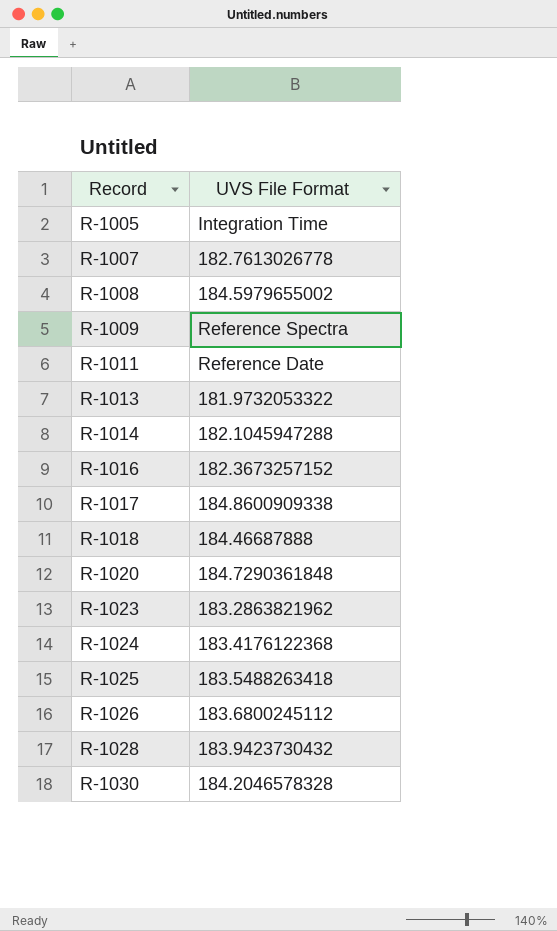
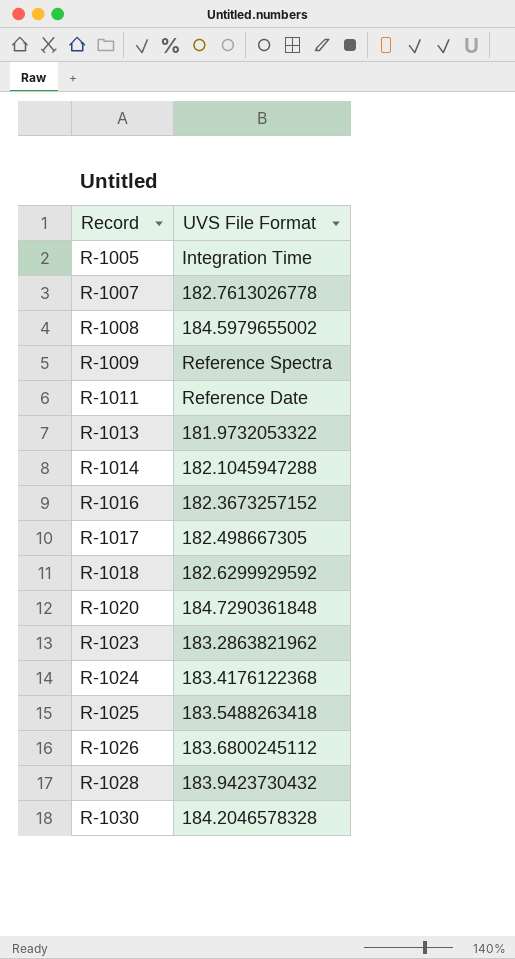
R-1017 | UVS File Format: 184.8600909338 -> 182.498667305
R-1018 | UVS File Format: 184.46687888 -> 182.6299929592

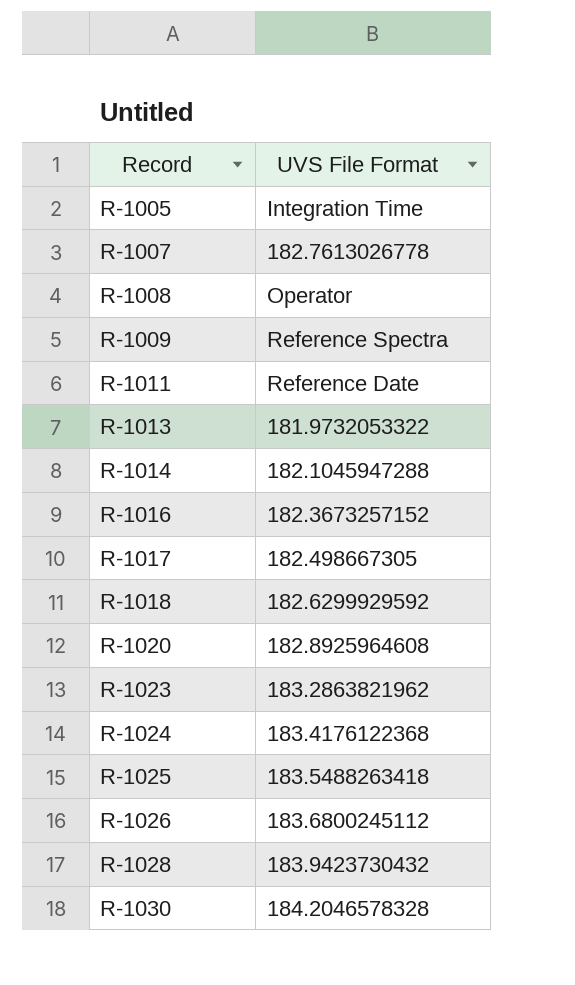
R-1008 | UVS File Format: 184.5979655002 -> Operator
R-1020 | UVS File Format: 184.7290361848 -> 182.8925964608

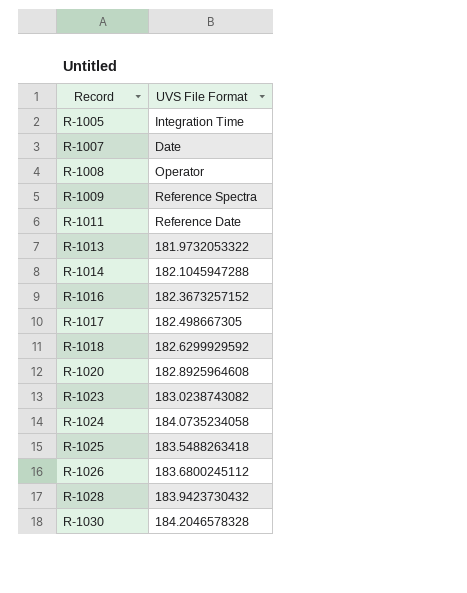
R-1007 | UVS File Format: 182.7613026778 -> Date
R-1023 | UVS File Format: 183.2863821962 -> 183.0238743082
R-1024 | UVS File Format: 183.4176122368 -> 184.0735234058

